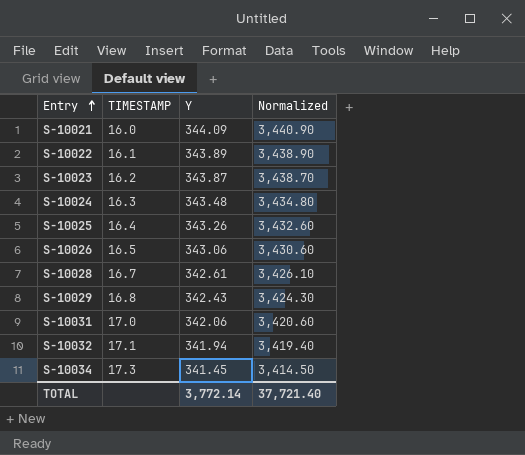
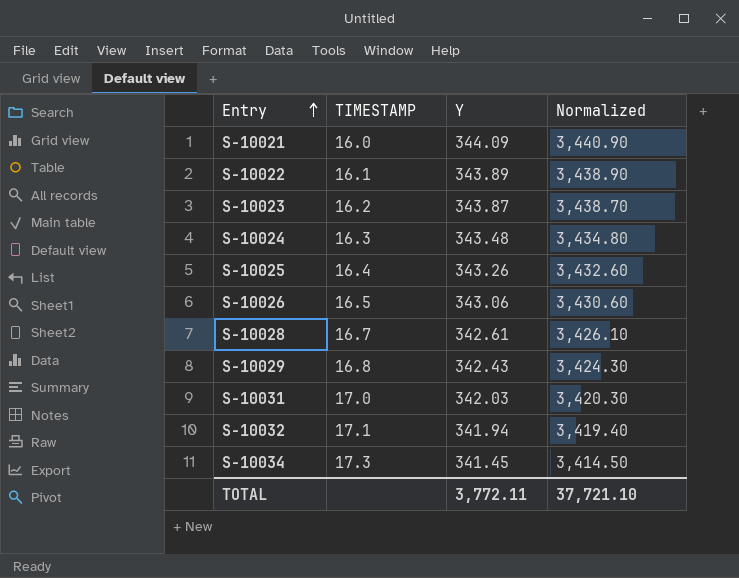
S-10031 | Y: 342.06 -> 342.03
S-10031 | Normalized: 3,420.60 -> 3,420.30
TOTAL | Y: 3,772.14 -> 3,772.11
TOTAL | Normalized: 37,721.40 -> 37,721.10

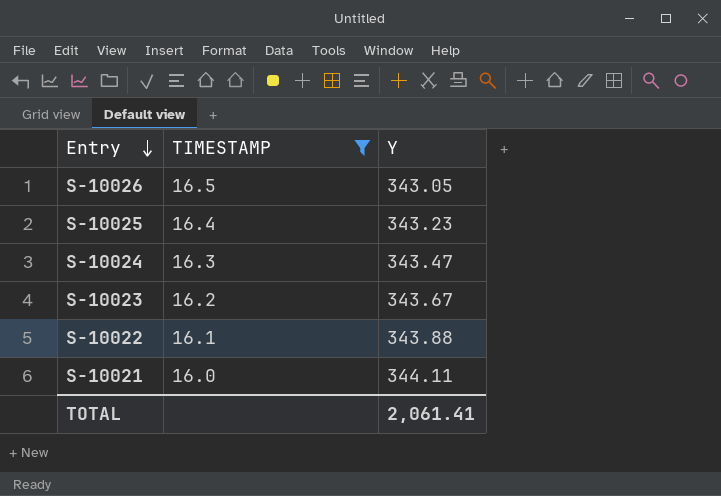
filter: none -> TIMESTAMP <= 16.5
row order: Entry ascending -> Entry descending
column Normalized | formula: [Y] * 10 -> none
S-10026 | Y: 343.06 -> 343.05
S-10025 | Y: 343.26 -> 343.23
S-10024 | Y: 343.48 -> 343.47
S-10023 | Y: 343.87 -> 343.67
S-10022 | Y: 343.89 -> 343.88
S-10021 | Y: 344.09 -> 344.11
TOTAL | Y: 3,772.11 -> 2,061.41

